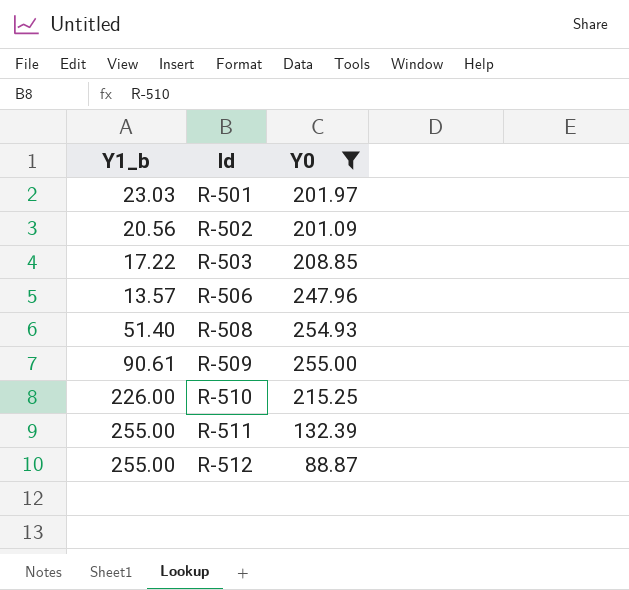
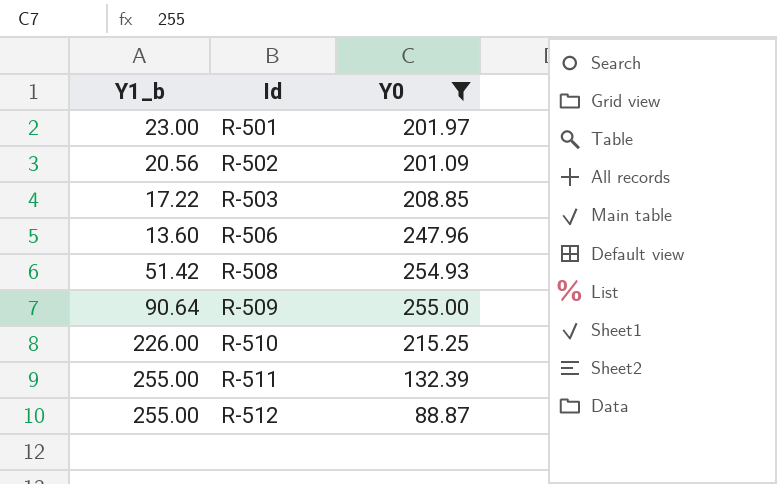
R-501 | Y1_b: 23.03 -> 23.00
R-506 | Y1_b: 13.57 -> 13.60
R-508 | Y1_b: 51.40 -> 51.42
R-509 | Y1_b: 90.61 -> 90.64

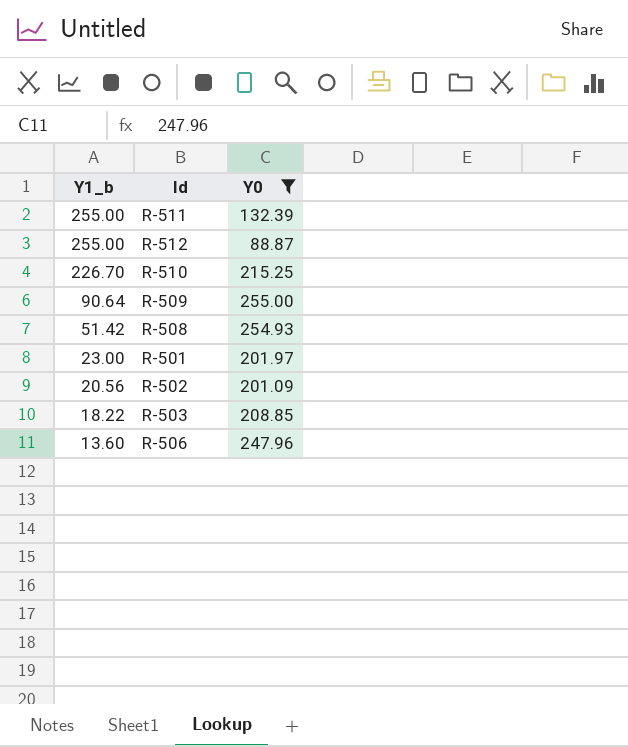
row order: Id ascending -> Y1_b descending
R-510 | Y1_b: 226.00 -> 226.70
R-503 | Y1_b: 17.22 -> 18.22

